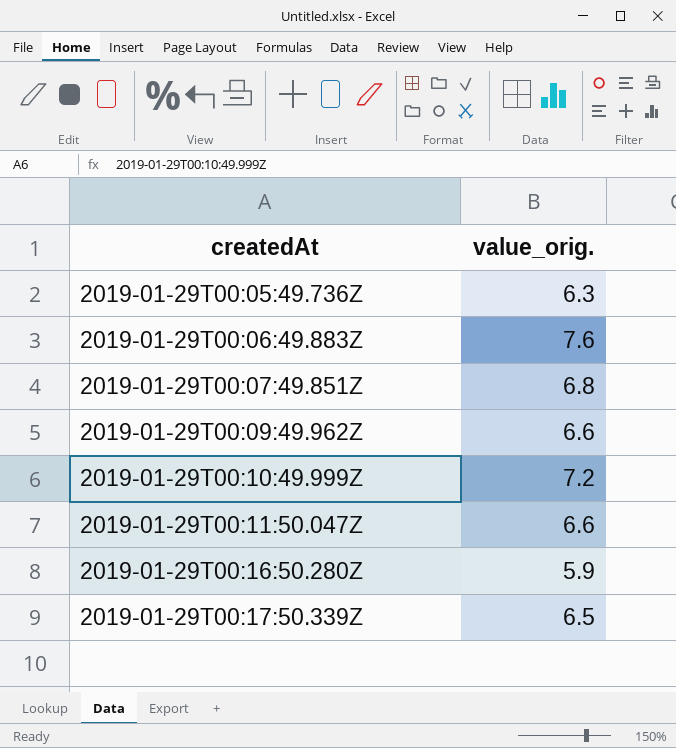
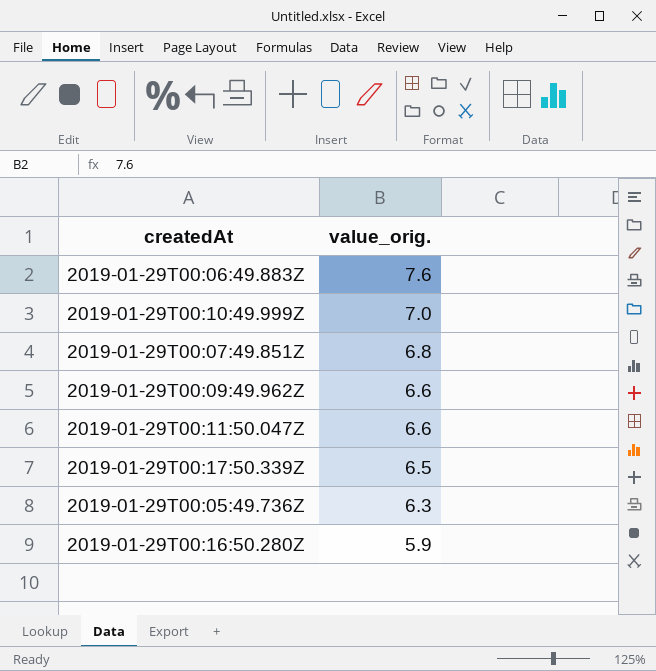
row order: createdAt ascending -> value_orig. descending
2019-01-29T00:10:49.999Z | value_orig.: 7.2 -> 7.0

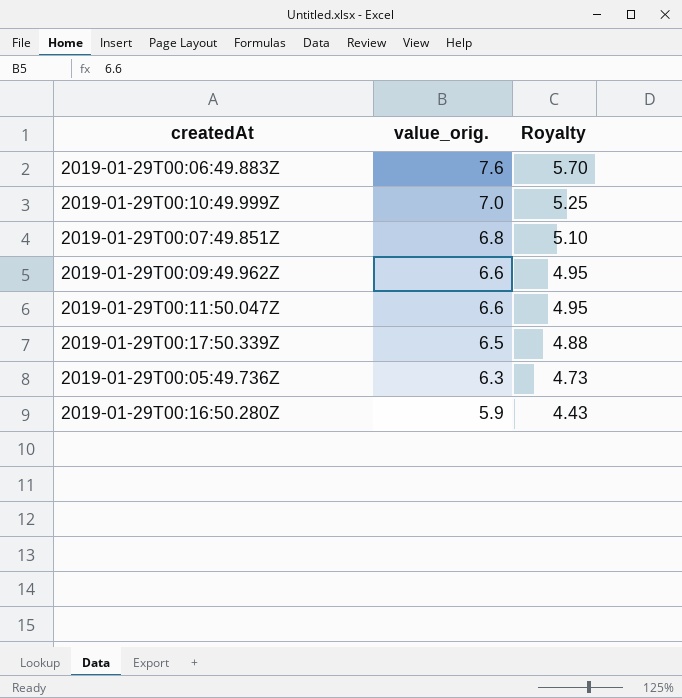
column Royalty | formula: none -> [value_orig.] * 0.75

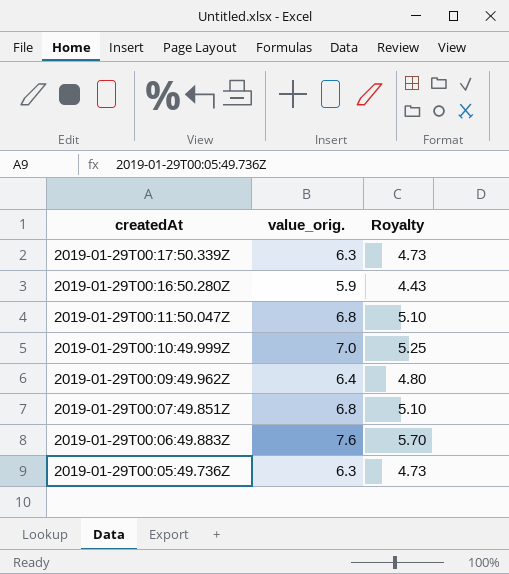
row order: value_orig. descending -> createdAt descending
2019-01-29T00:17:50.339Z | value_orig.: 6.5 -> 6.3
2019-01-29T00:17:50.339Z | Royalty: 4.88 -> 4.73
2019-01-29T00:11:50.047Z | value_orig.: 6.6 -> 6.8
2019-01-29T00:11:50.047Z | Royalty: 4.95 -> 5.10
2019-01-29T00:09:49.962Z | value_orig.: 6.6 -> 6.4
2019-01-29T00:09:49.962Z | Royalty: 4.95 -> 4.80

